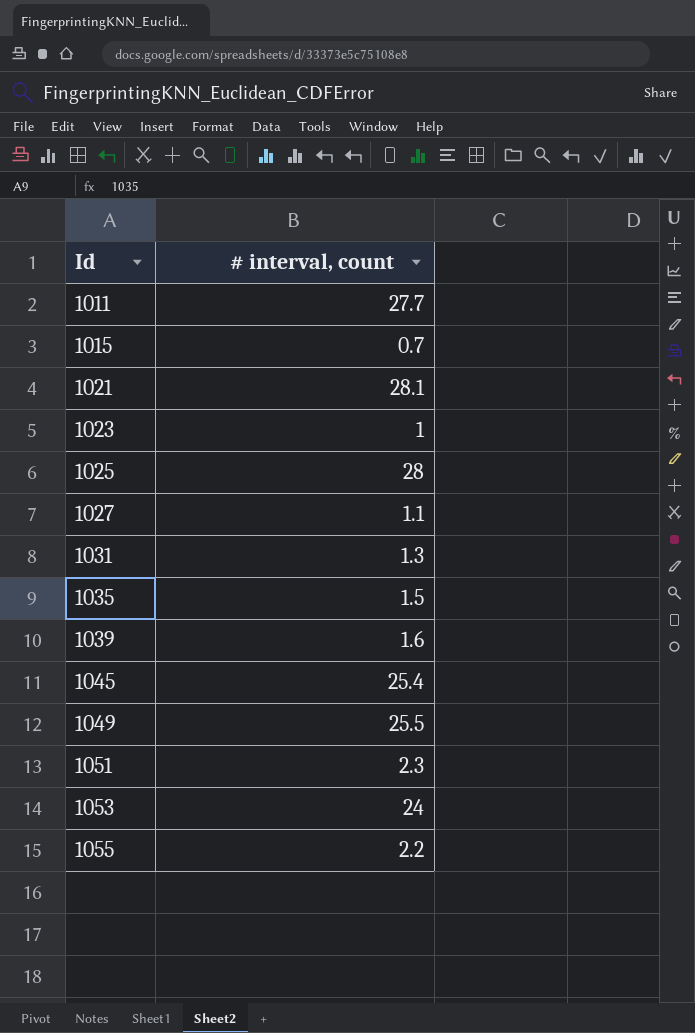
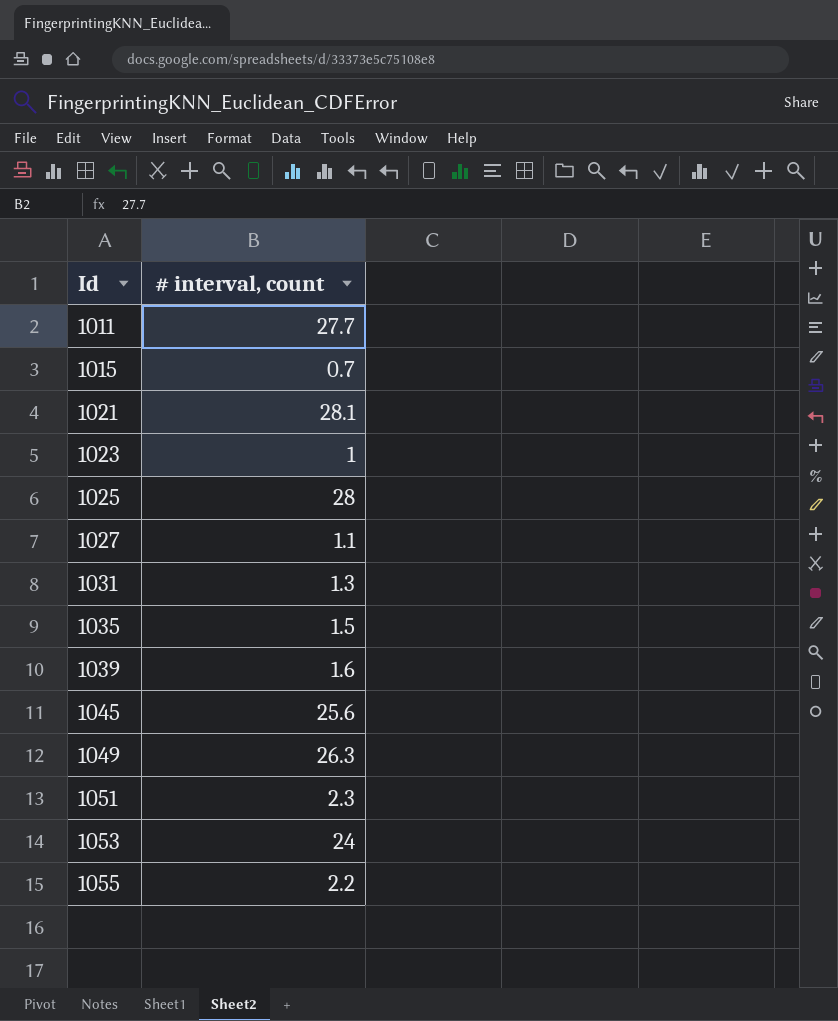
1045 | # interval, count: 25.4 -> 25.6
1049 | # interval, count: 25.5 -> 26.3

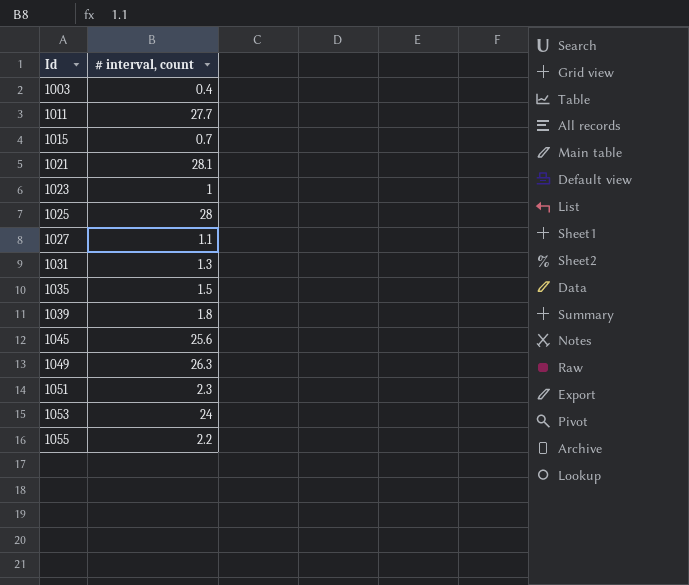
row 1003: none -> 0.4
1039 | # interval, count: 1.6 -> 1.8

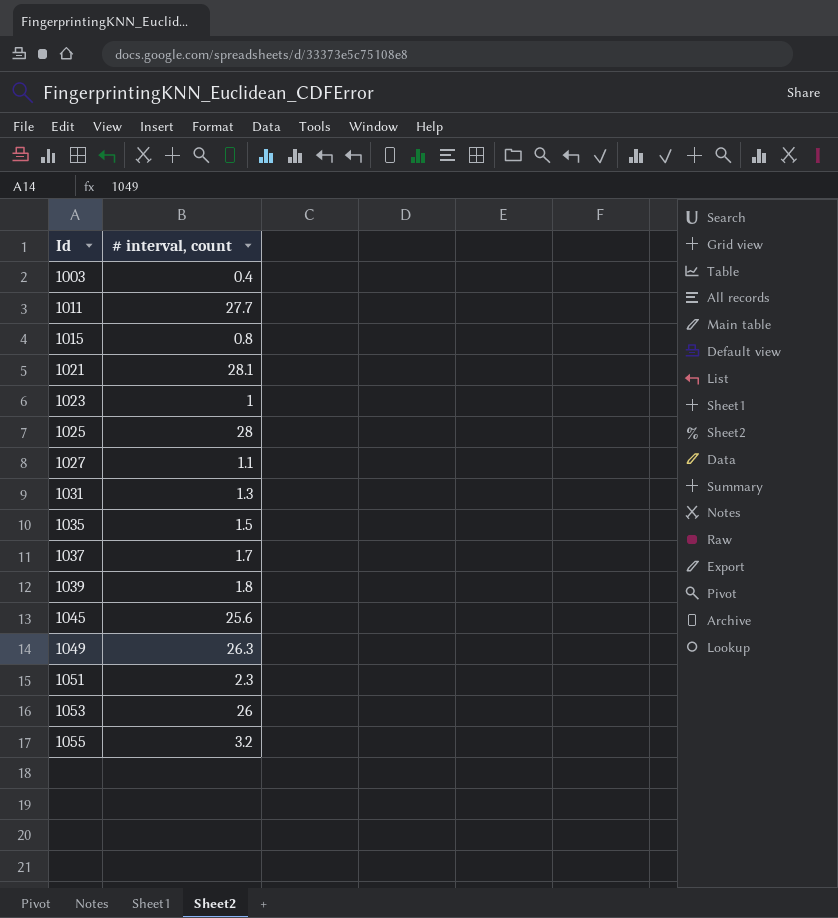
1015 | # interval, count: 0.7 -> 0.8
row 1037: none -> 1.7
1053 | # interval, count: 24 -> 26
1055 | # interval, count: 2.2 -> 3.2

